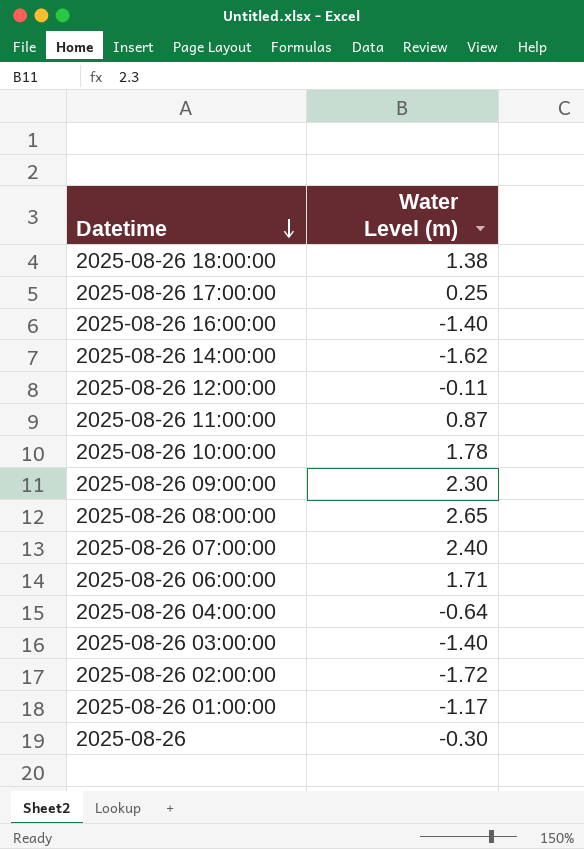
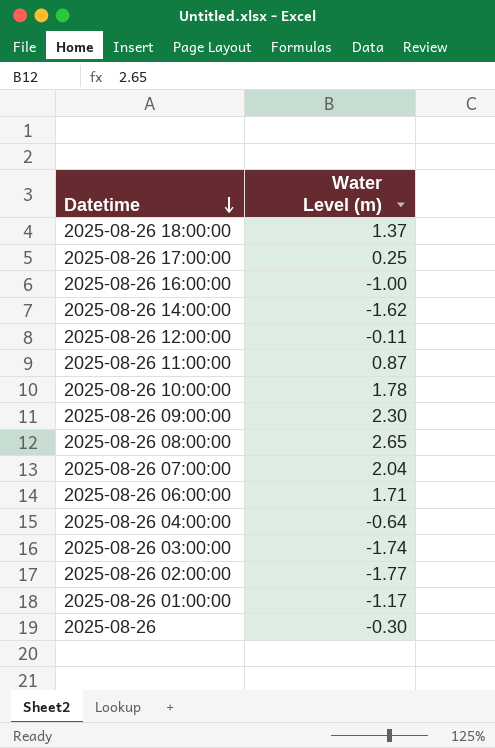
2025-08-26 18:00:00 | Water Level (m): 1.38 -> 1.37
2025-08-26 16:00:00 | Water Level (m): -1.40 -> -1.00
2025-08-26 07:00:00 | Water Level (m): 2.40 -> 2.04
2025-08-26 03:00:00 | Water Level (m): -1.40 -> -1.74
2025-08-26 02:00:00 | Water Level (m): -1.72 -> -1.77

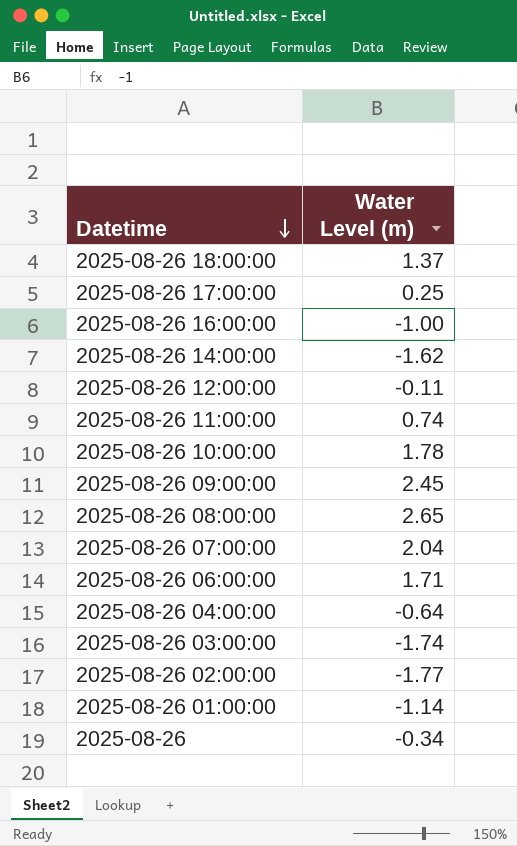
2025-08-26 11:00:00 | Water Level (m): 0.87 -> 0.74
2025-08-26 09:00:00 | Water Level (m): 2.30 -> 2.45
2025-08-26 01:00:00 | Water Level (m): -1.17 -> -1.14
2025-08-26 | Water Level (m): -0.30 -> -0.34

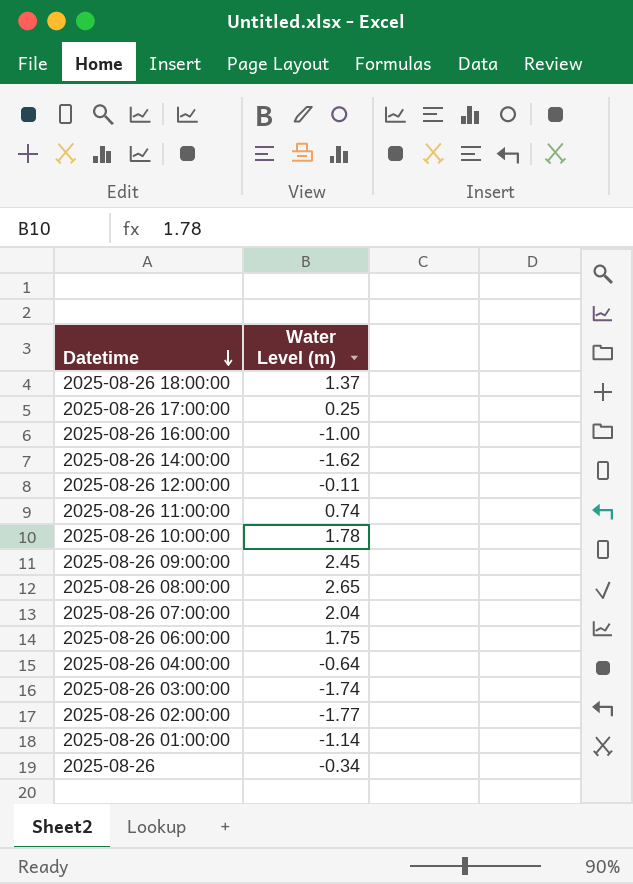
2025-08-26 06:00:00 | Water Level (m): 1.71 -> 1.75

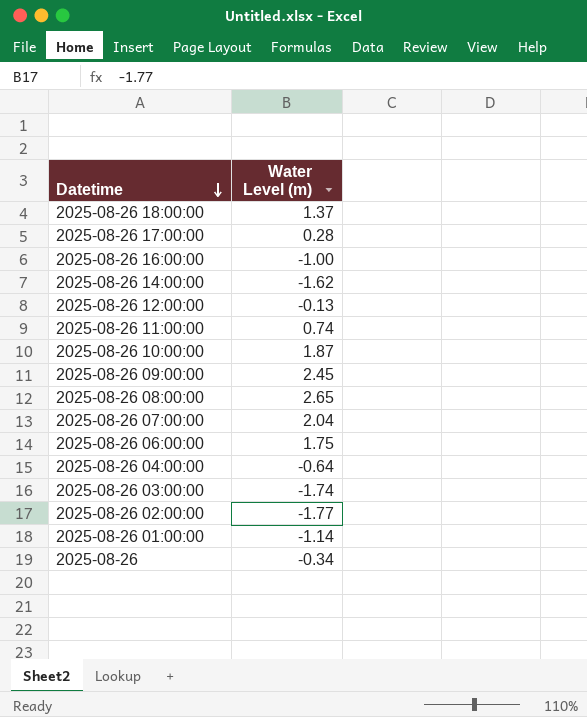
2025-08-26 17:00:00 | Water Level (m): 0.25 -> 0.28
2025-08-26 12:00:00 | Water Level (m): -0.11 -> -0.13
2025-08-26 10:00:00 | Water Level (m): 1.78 -> 1.87

